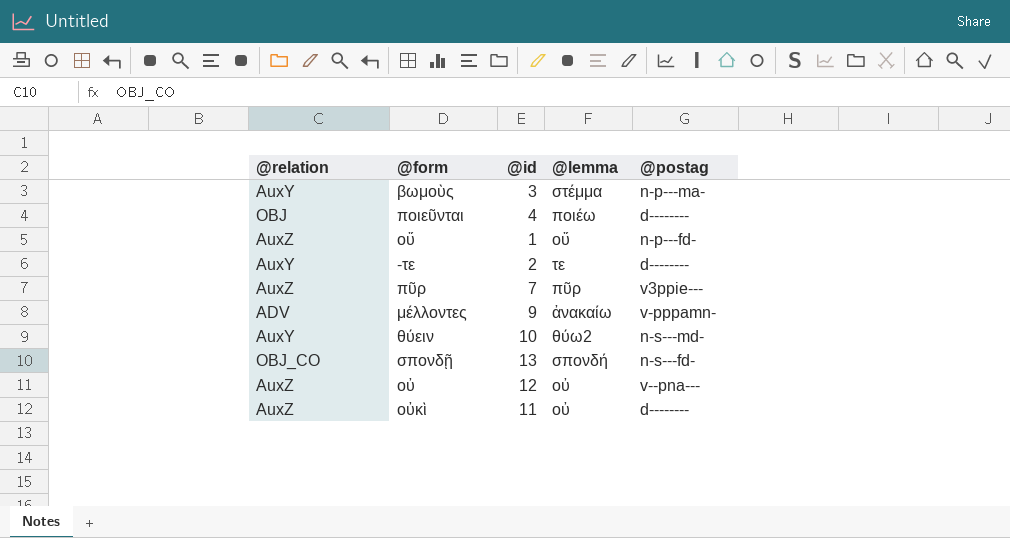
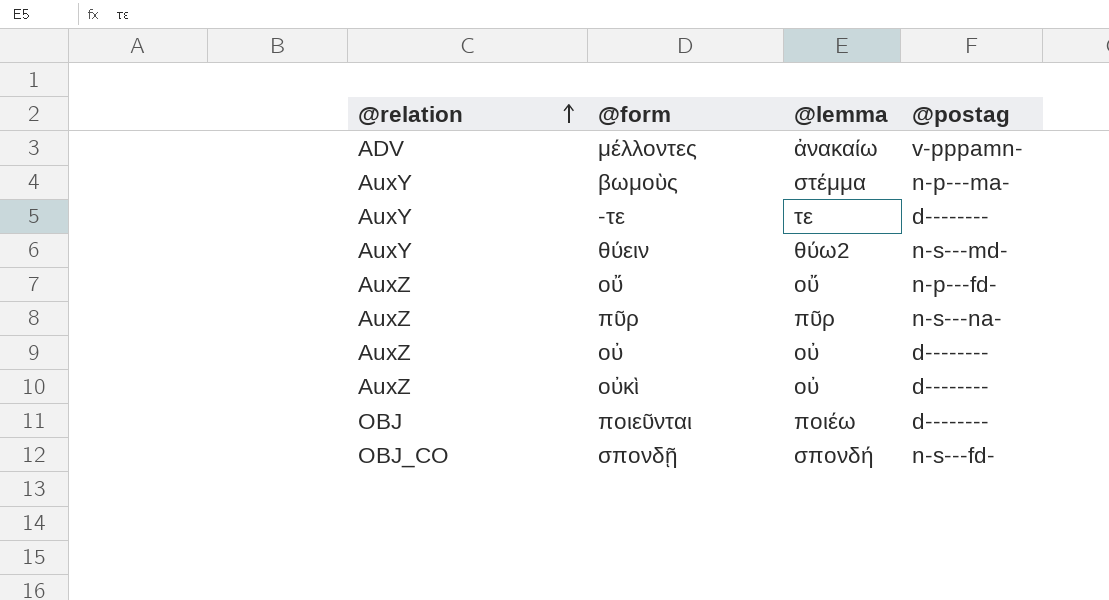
row order: none -> @relation ascending
column @id | position: 3 -> none
πῦρ | @postag: v3ppie--- -> n-s---na-
οὐ | @postag: v--pna--- -> d--------

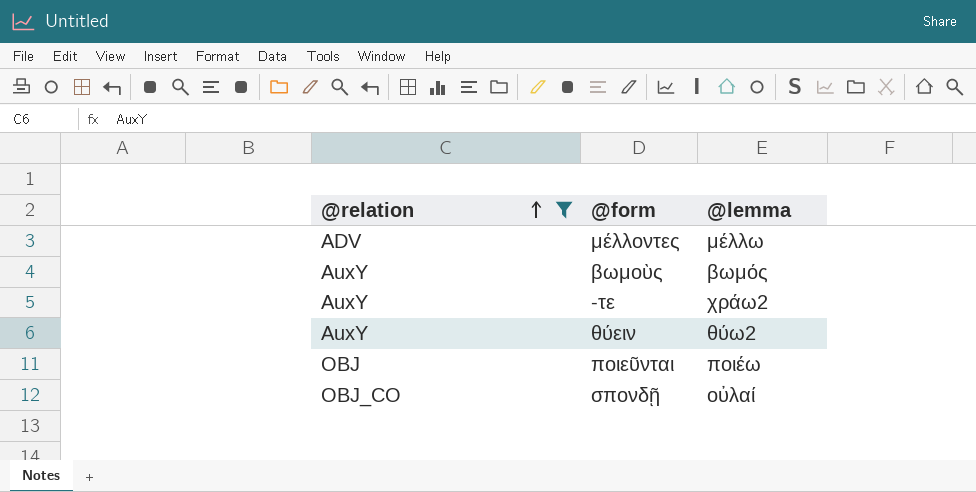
filter: none -> @relation != AuxZ
column @postag | position: 4 -> none
μέλλοντες | @lemma: ἀνακαίω -> μέλλω
βωμοὺς | @lemma: στέμμα -> βωμός
-τε | @lemma: τε -> χράω2
σπονδῇ | @lemma: σπονδή -> οὐλαί

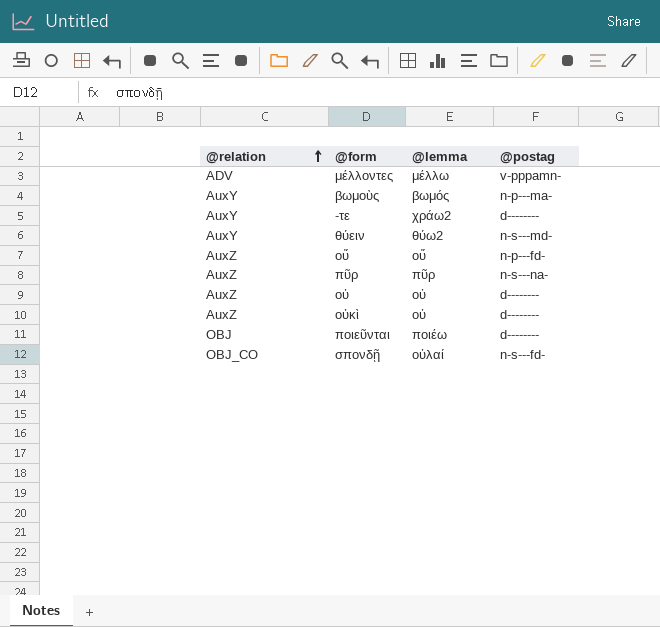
filter: @relation != AuxZ -> none
column @postag | position: none -> 4

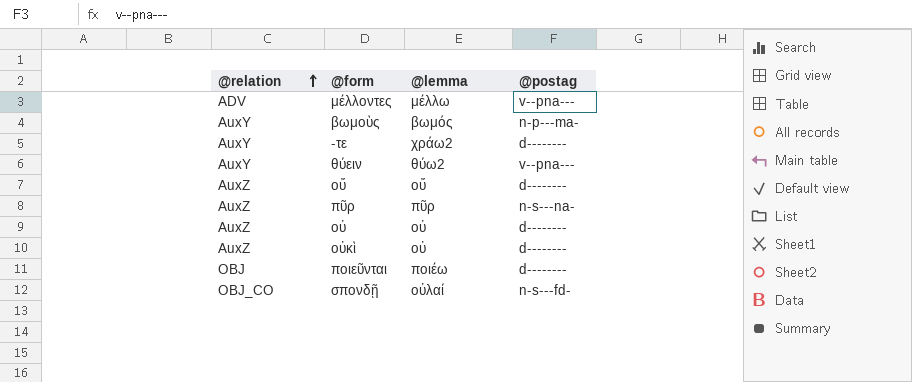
μέλλοντες | @postag: v-pppamn- -> v--pna---
θύειν | @postag: n-s---md- -> v--pna---
οὔ | @postag: n-p---fd- -> d--------

